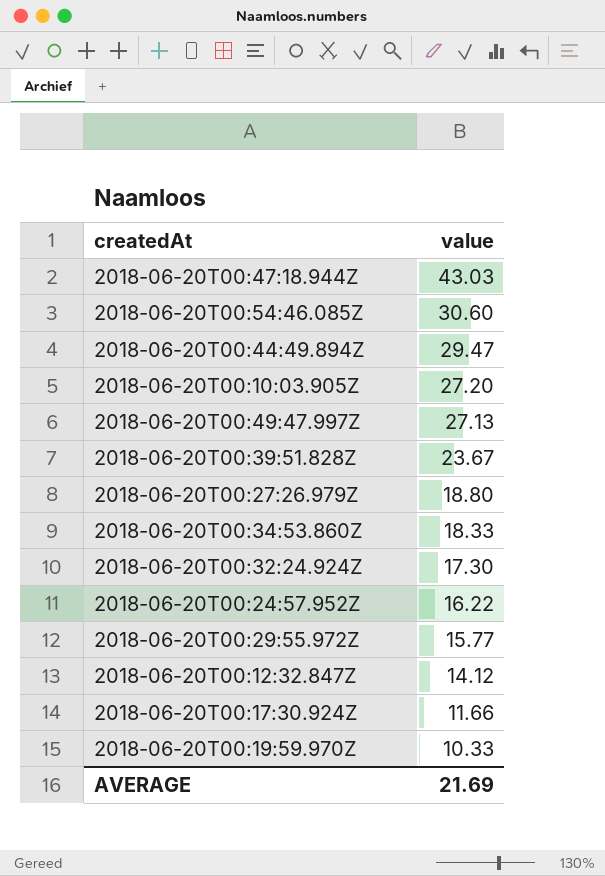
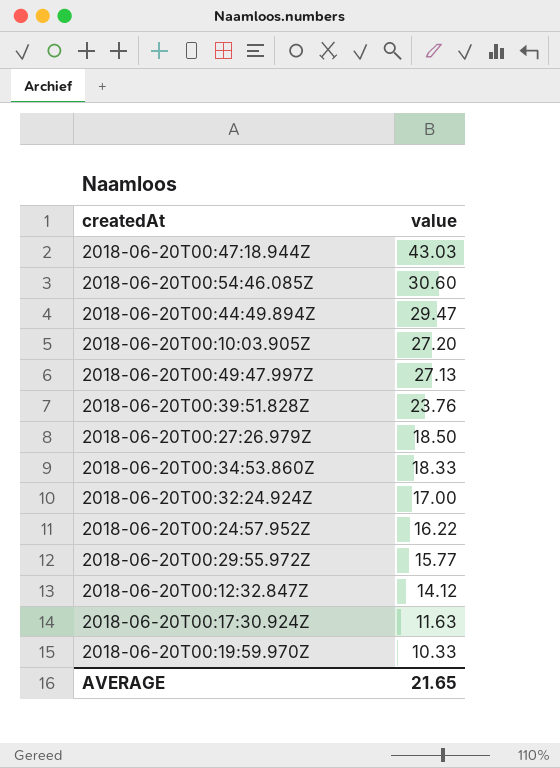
2018-06-20T00:39:51.828Z | value: 23.67 -> 23.76
2018-06-20T00:27:26.979Z | value: 18.80 -> 18.50
2018-06-20T00:32:24.924Z | value: 17.30 -> 17.00
2018-06-20T00:17:30.924Z | value: 11.66 -> 11.63
AVERAGE | value: 21.69 -> 21.65

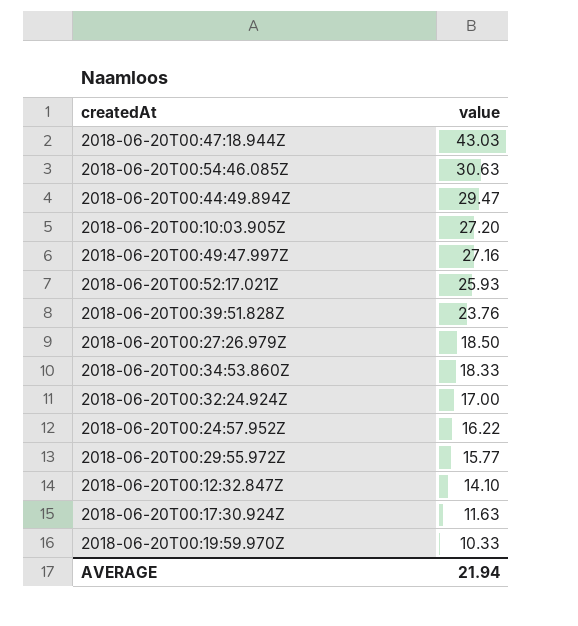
2018-06-20T00:54:46.085Z | value: 30.60 -> 30.63
2018-06-20T00:49:47.997Z | value: 27.13 -> 27.16
row 2018-06-20T00:52:17.021Z: none -> 25.93
2018-06-20T00:12:32.847Z | value: 14.12 -> 14.10
AVERAGE | value: 21.65 -> 21.94

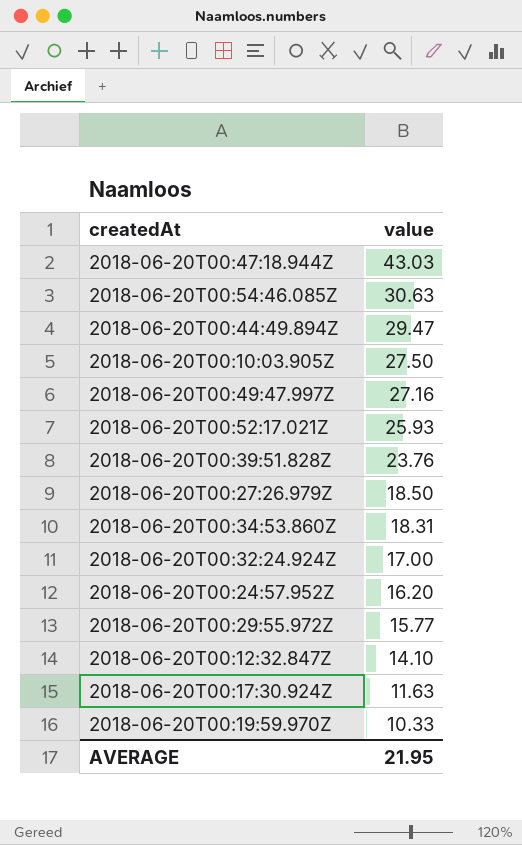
2018-06-20T00:10:03.905Z | value: 27.20 -> 27.50
2018-06-20T00:34:53.860Z | value: 18.33 -> 18.31
2018-06-20T00:24:57.952Z | value: 16.22 -> 16.20
AVERAGE | value: 21.94 -> 21.95

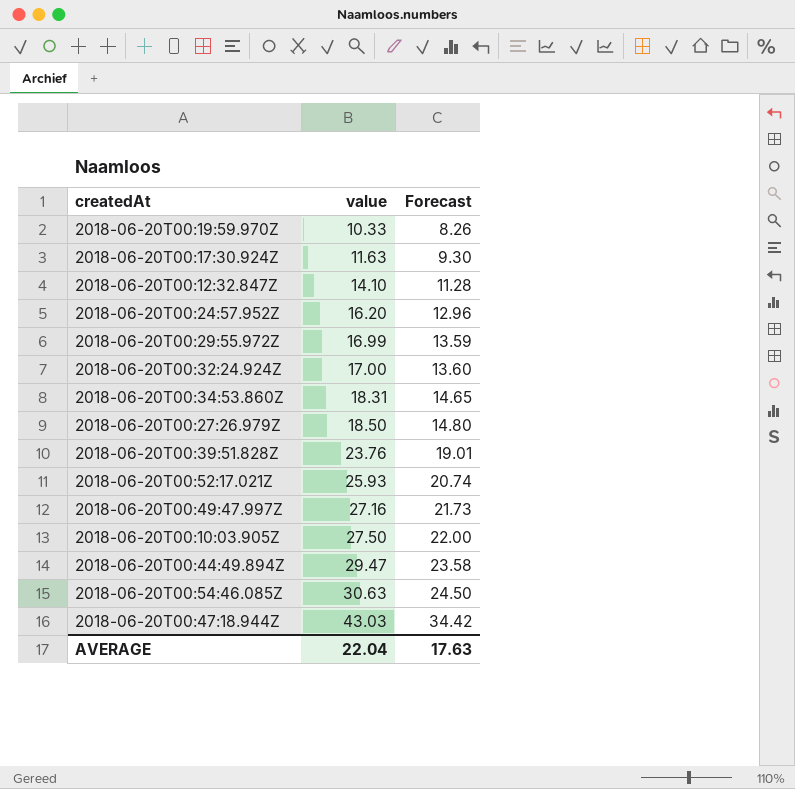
row order: value descending -> value ascending
column Forecast | formula: none -> [value] * 0.8
2018-06-20T00:29:55.972Z | value: 15.77 -> 16.99
AVERAGE | value: 21.95 -> 22.04

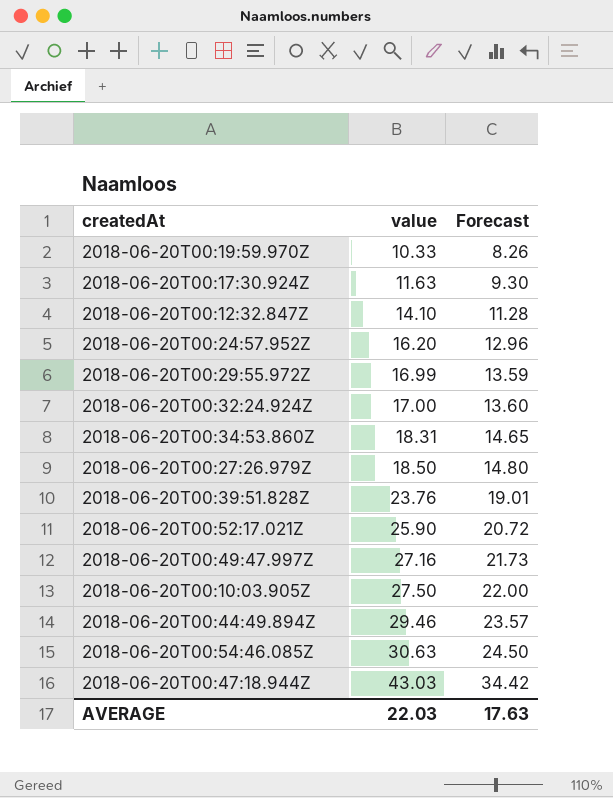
2018-06-20T00:52:17.021Z | value: 25.93 -> 25.90
2018-06-20T00:52:17.021Z | Forecast: 20.74 -> 20.72
2018-06-20T00:44:49.894Z | value: 29.47 -> 29.46
2018-06-20T00:44:49.894Z | Forecast: 23.58 -> 23.57
AVERAGE | value: 22.04 -> 22.03

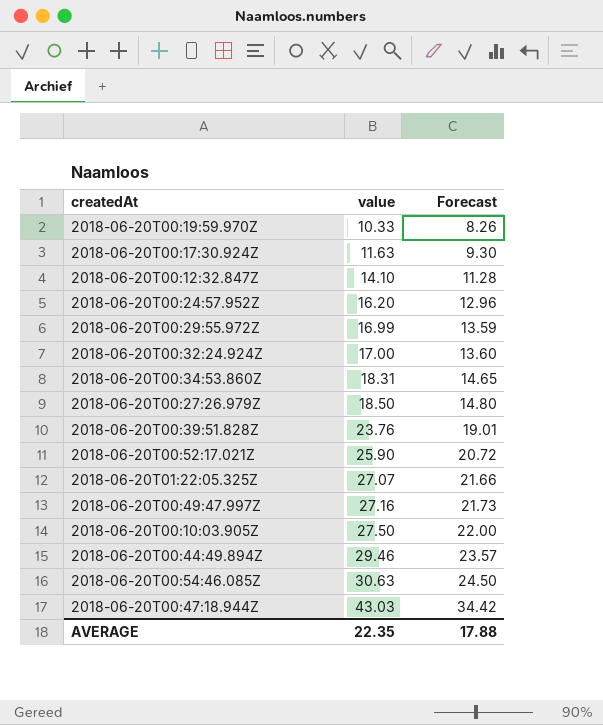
row 2018-06-20T01:22:05.325Z: none -> 27.07 | 21.66
AVERAGE | value: 22.03 -> 22.35
AVERAGE | Forecast: 17.63 -> 17.88

